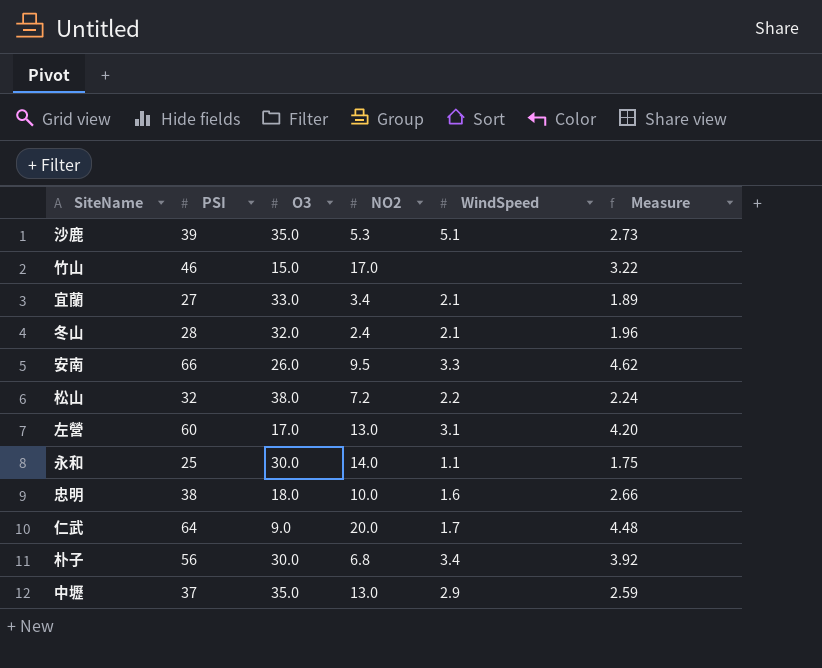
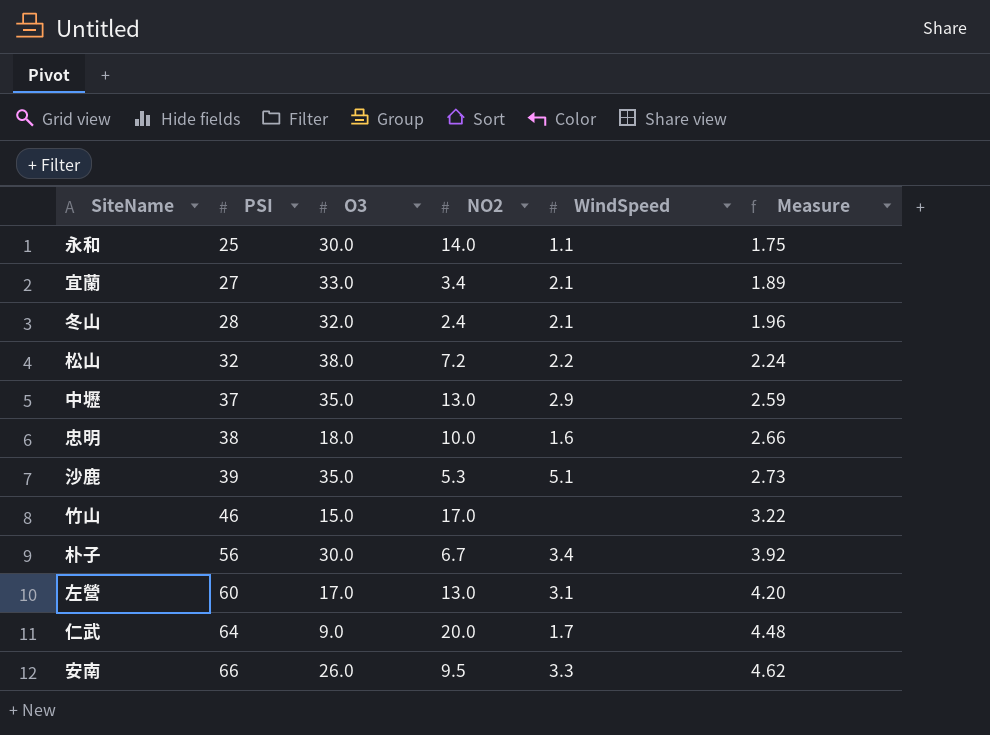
row order: none -> PSI ascending
朴子 | NO2: 6.8 -> 6.7

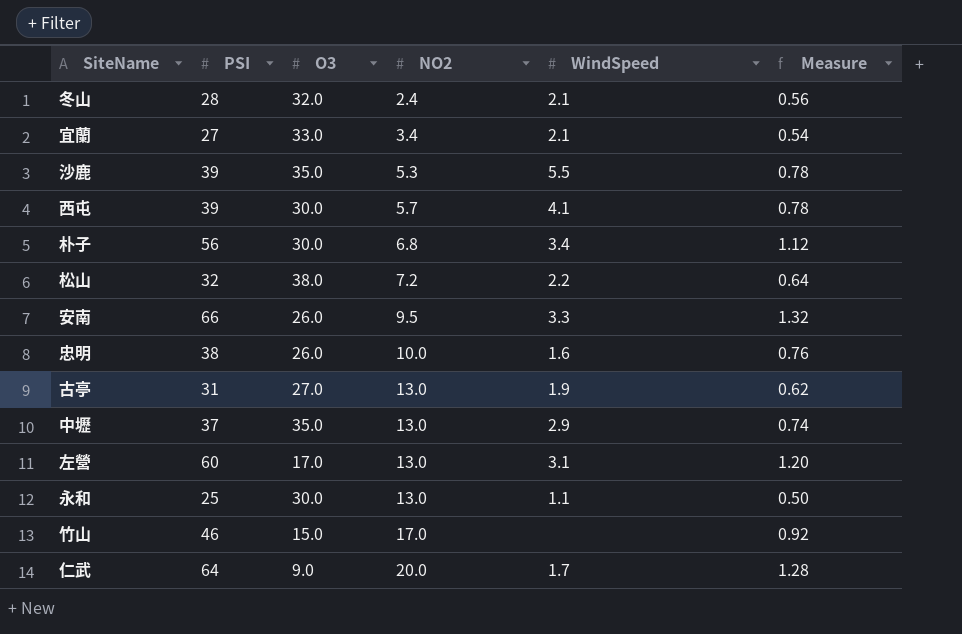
row order: PSI ascending -> NO2 ascending
column Measure | formula: [PSI] * 0.07 -> [PSI] * 0.02
沙鹿 | WindSpeed: 5.1 -> 5.5
row 西屯: none -> 39 | 30.0 | 5.7 | 4.1 | 0.78
朴子 | NO2: 6.7 -> 6.8
忠明 | O3: 18.0 -> 26.0
row 古亭: none -> 31 | 27.0 | 13.0 | 1.9 | 0.62
永和 | NO2: 14.0 -> 13.0

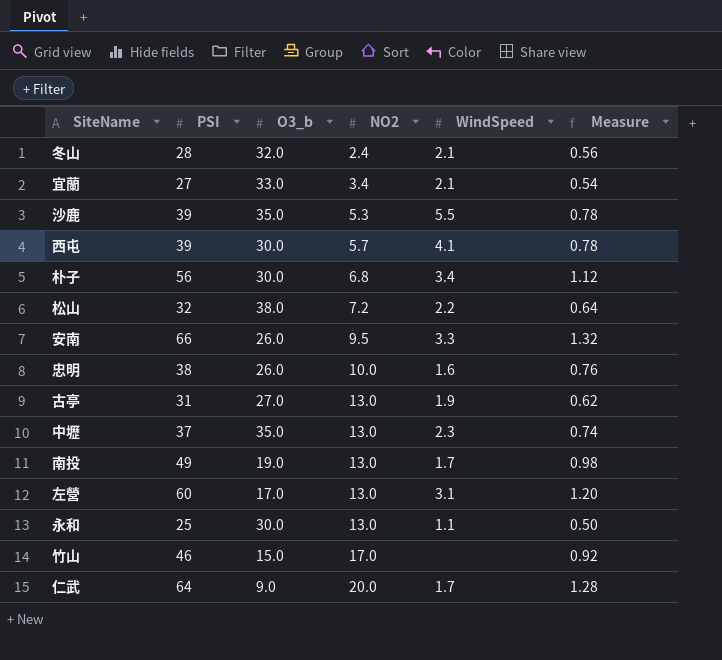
column name: O3 -> O3_b
中壢 | WindSpeed: 2.9 -> 2.3
row 南投: none -> 49 | 19.0 | 13.0 | 1.7 | 0.98

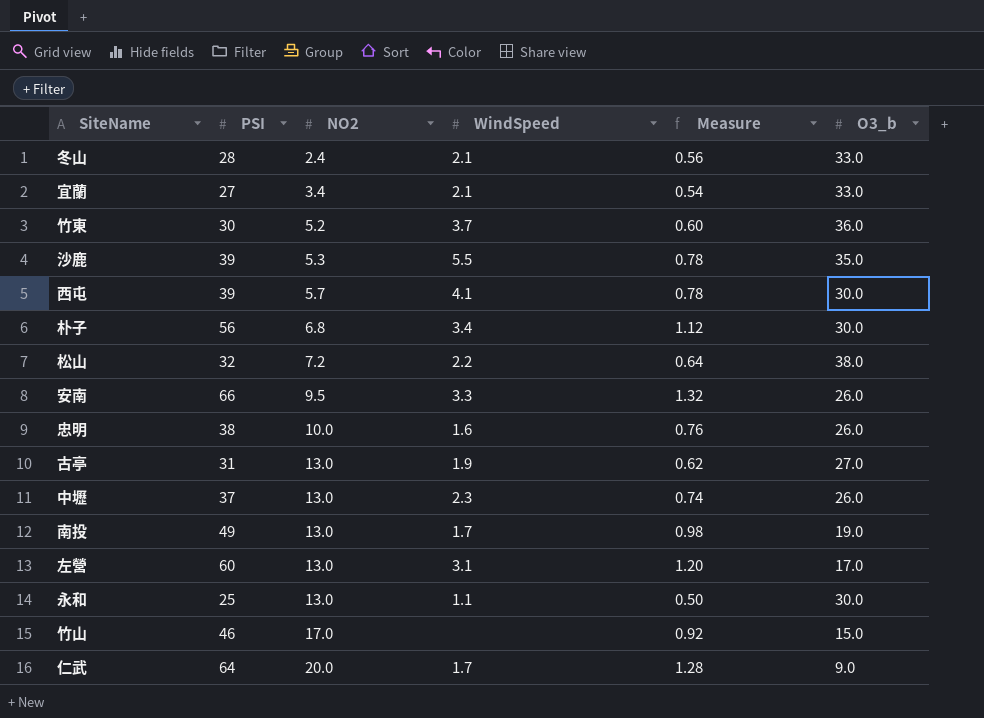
column O3_b | position: 3 -> 6
冬山 | O3_b: 32.0 -> 33.0
row 竹東: none -> 30 | 5.2 | 3.7 | 0.60 | 36.0
中壢 | O3_b: 35.0 -> 26.0

